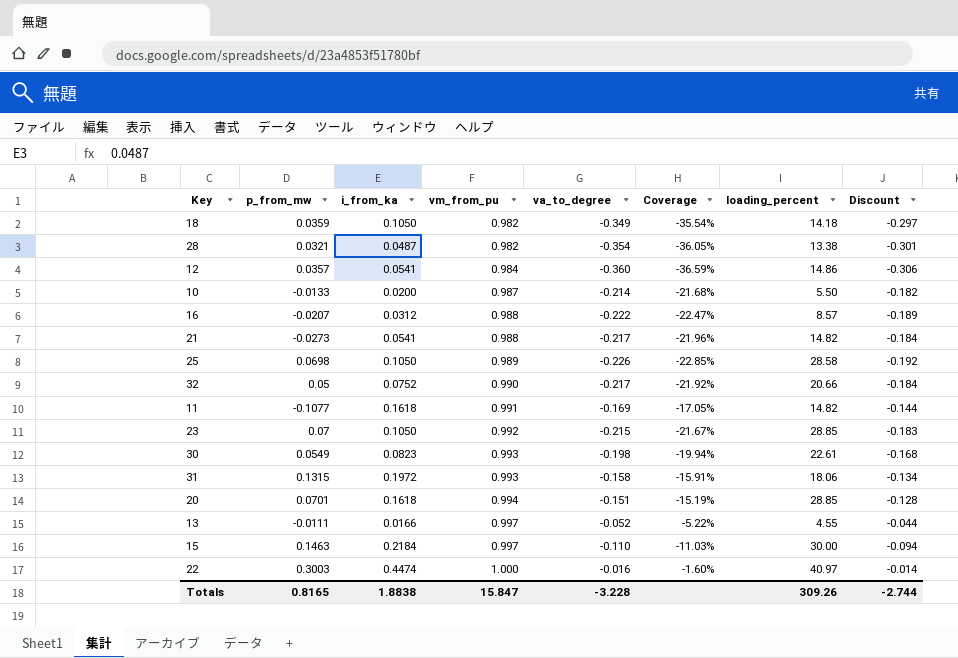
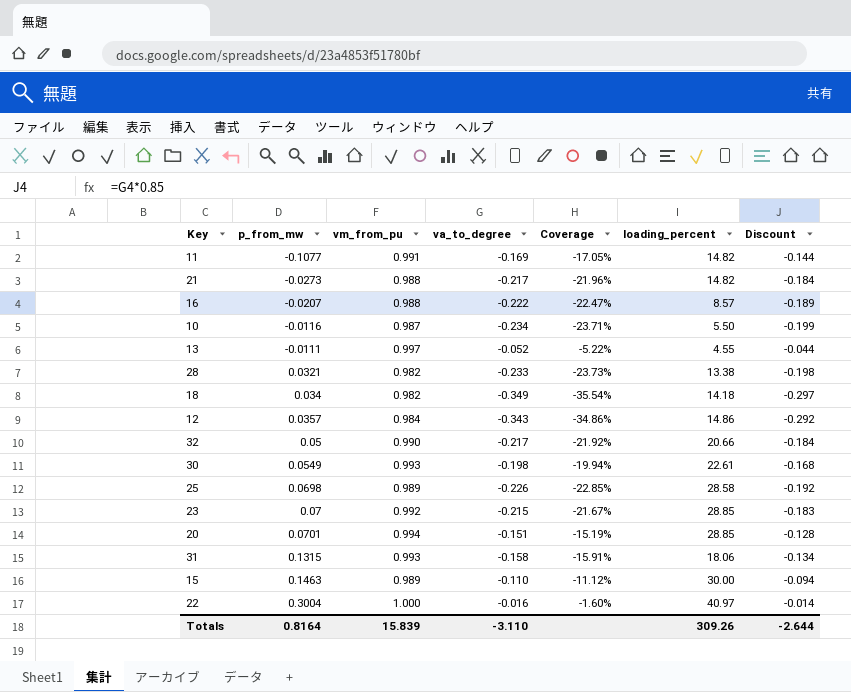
row order: vm_from_pu ascending -> p_from_mw ascending
column i_from_ka | position: 3 -> none
10 | p_from_mw: -0.0133 -> -0.0116
10 | va_to_degree: -0.214 -> -0.234
10 | Coverage: -21.68% -> -23.71%
10 | Discount: -0.182 -> -0.199
28 | va_to_degree: -0.354 -> -0.233
28 | Coverage: -36.05% -> -23.73%
28 | Discount: -0.301 -> -0.198
18 | p_from_mw: 0.0359 -> 0.034
12 | va_to_degree: -0.360 -> -0.343
12 | Coverage: -36.59% -> -34.86%
12 | Discount: -0.306 -> -0.292
15 | vm_from_pu: 0.997 -> 0.989
15 | Coverage: -11.03% -> -11.12%
22 | p_from_mw: 0.3003 -> 0.3004
Totals | p_from_mw: 0.8165 -> 0.8164
Totals | vm_from_pu: 15.847 -> 15.839
Totals | va_to_degree: -3.228 -> -3.110
Totals | Discount: -2.744 -> -2.644

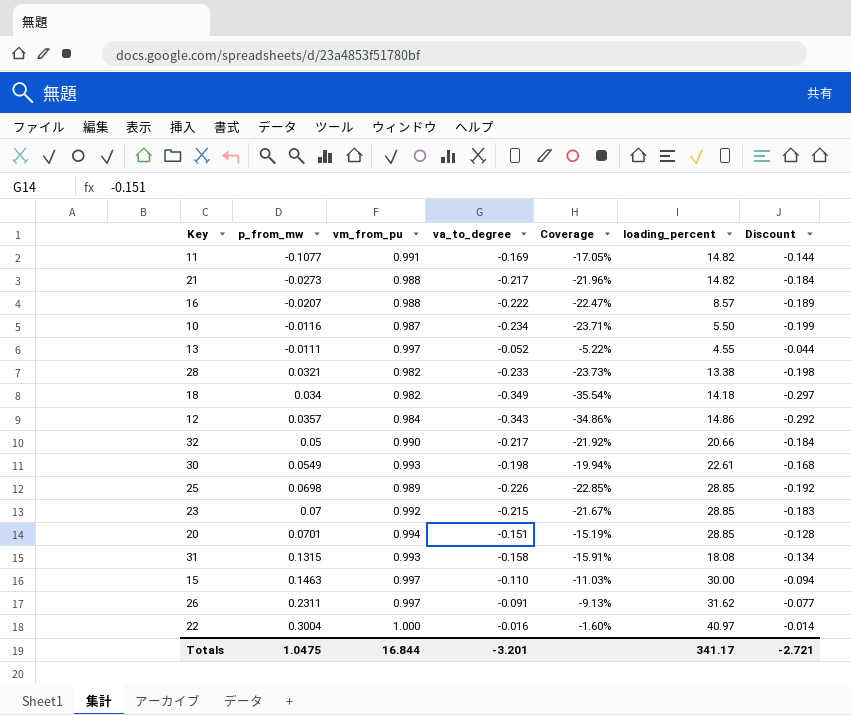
25 | loading_percent: 28.58 -> 28.85
31 | loading_percent: 18.06 -> 18.08
15 | vm_from_pu: 0.989 -> 0.997
15 | Coverage: -11.12% -> -11.03%
row 26: none -> 0.2311 | 0.997 | -0.091 | -9.13% | 31.62 | -0.077
Totals | p_from_mw: 0.8164 -> 1.0475
Totals | vm_from_pu: 15.839 -> 16.844
Totals | va_to_degree: -3.110 -> -3.201
Totals | loading_percent: 309.26 -> 341.17
Totals | Discount: -2.644 -> -2.721

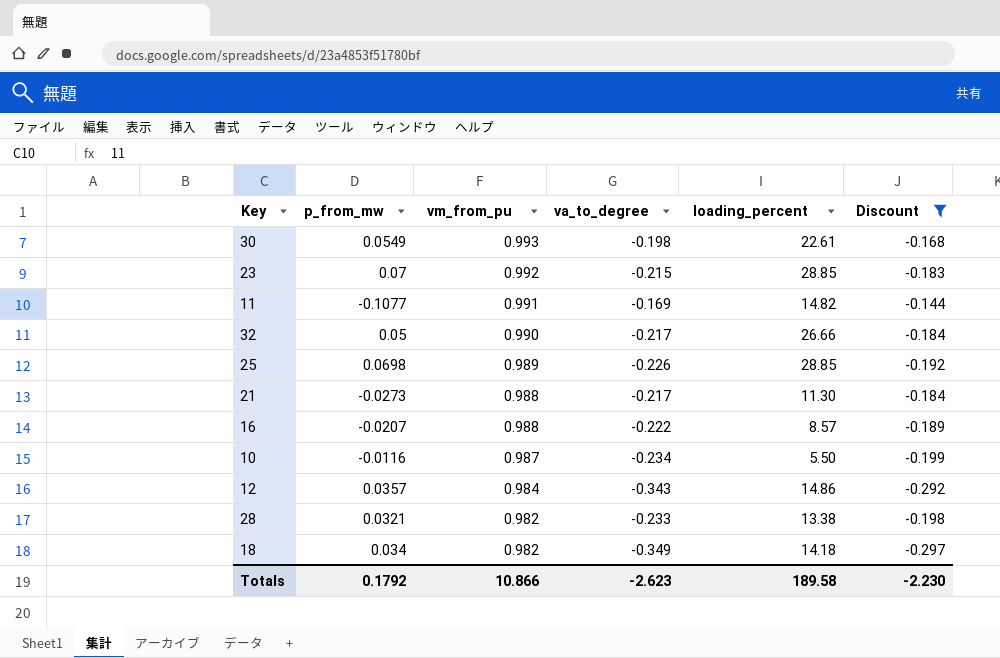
filter: none -> Discount <= -0.144
row order: p_from_mw ascending -> vm_from_pu descending
column Coverage | formula: [va_to_degree] / [vm_from_pu] -> none
32 | loading_percent: 20.66 -> 26.66
21 | loading_percent: 14.82 -> 11.30
Totals | p_from_mw: 1.0475 -> 0.1792
Totals | vm_from_pu: 16.844 -> 10.866
Totals | va_to_degree: -3.201 -> -2.623
Totals | loading_percent: 341.17 -> 189.58
Totals | Discount: -2.721 -> -2.230

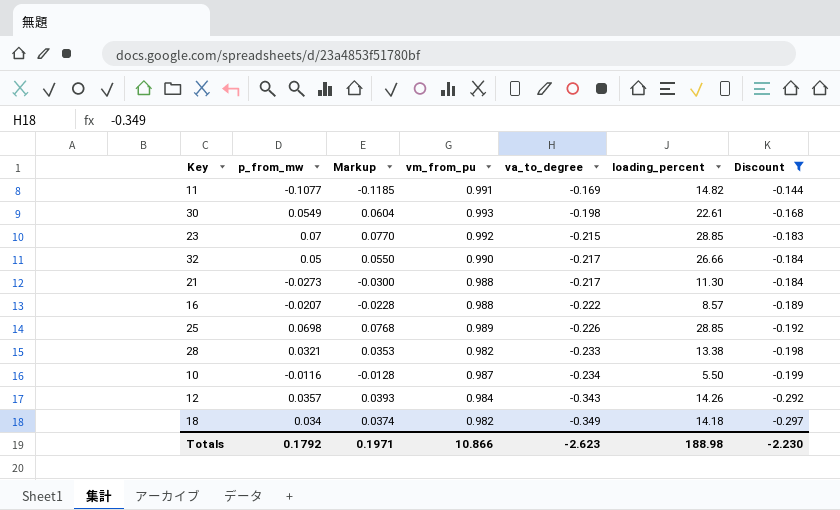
row order: vm_from_pu descending -> va_to_degree descending
column Markup | formula: none -> [p_from_mw] * 1.1
12 | loading_percent: 14.86 -> 14.26
Totals | loading_percent: 189.58 -> 188.98

